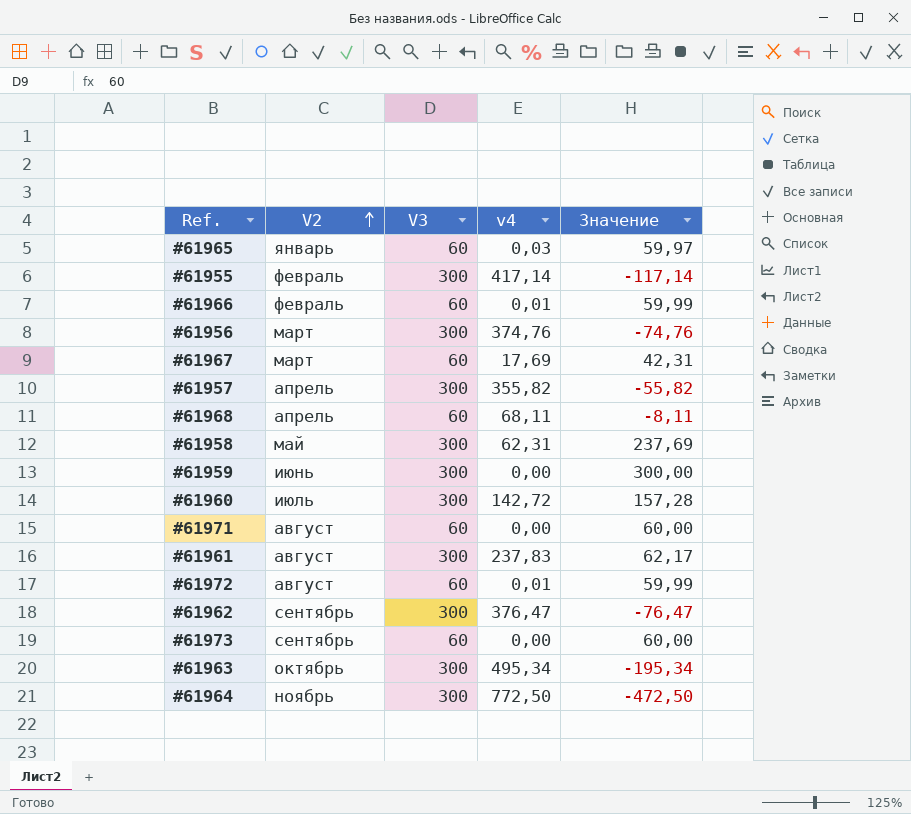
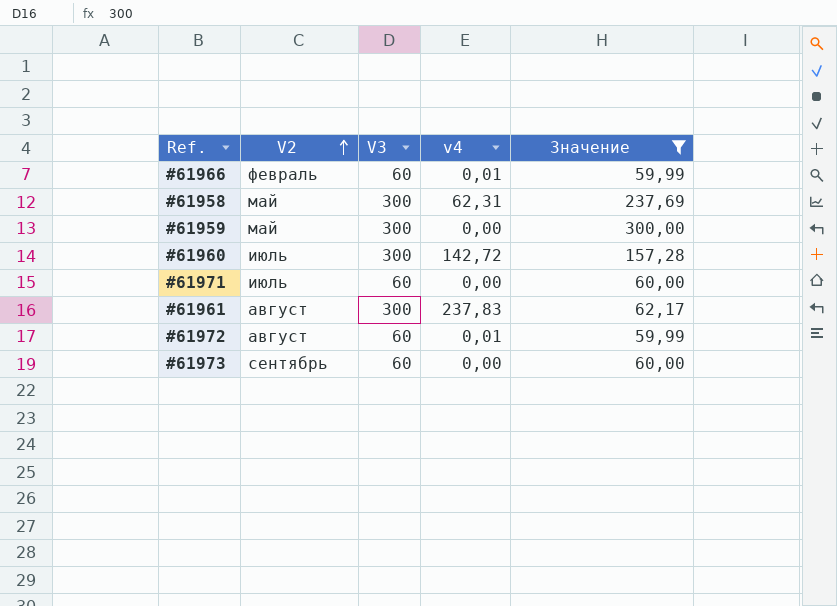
filter: none -> Значение >= 59,99
#61959 | V2: июнь -> май
#61971 | V2: август -> июль

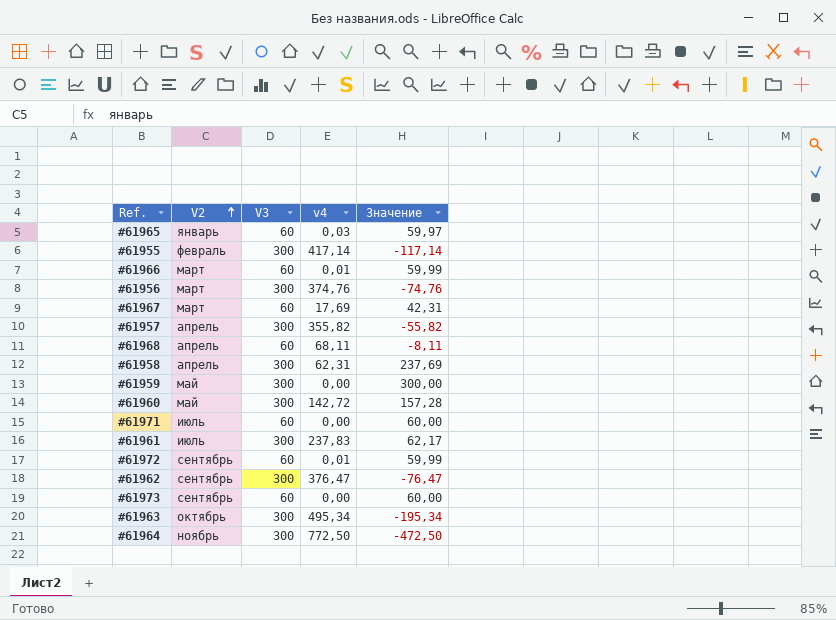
filter: Значение >= 59,99 -> none
#61966 | V2: февраль -> март
#61958 | V2: май -> апрель
#61960 | V2: июль -> май
#61961 | V2: август -> июль
#61972 | V2: август -> сентябрь

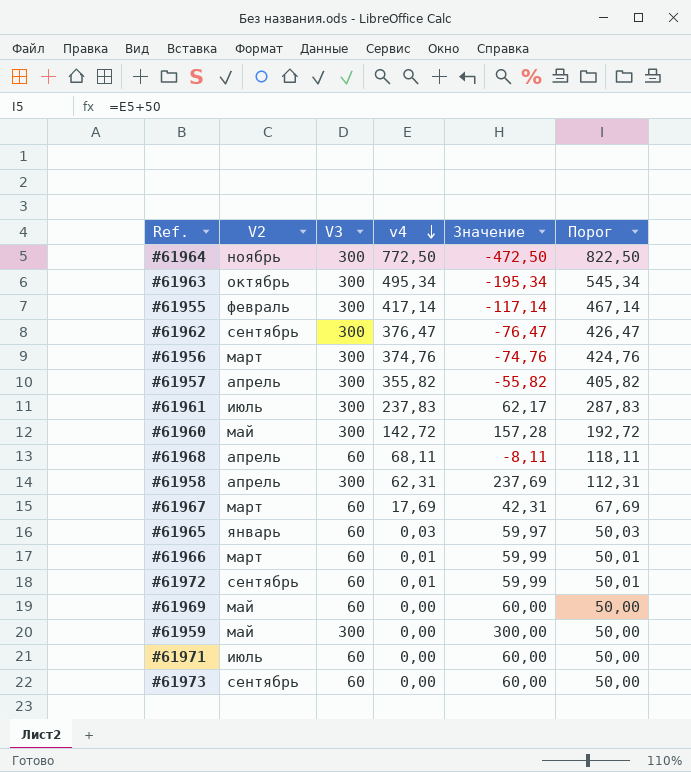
row order: V2 ascending -> v4 descending
column Порог | formula: none -> [v4] + 50
row #61969: none -> май | 60 | 0,00 | 60,00 | 50,00

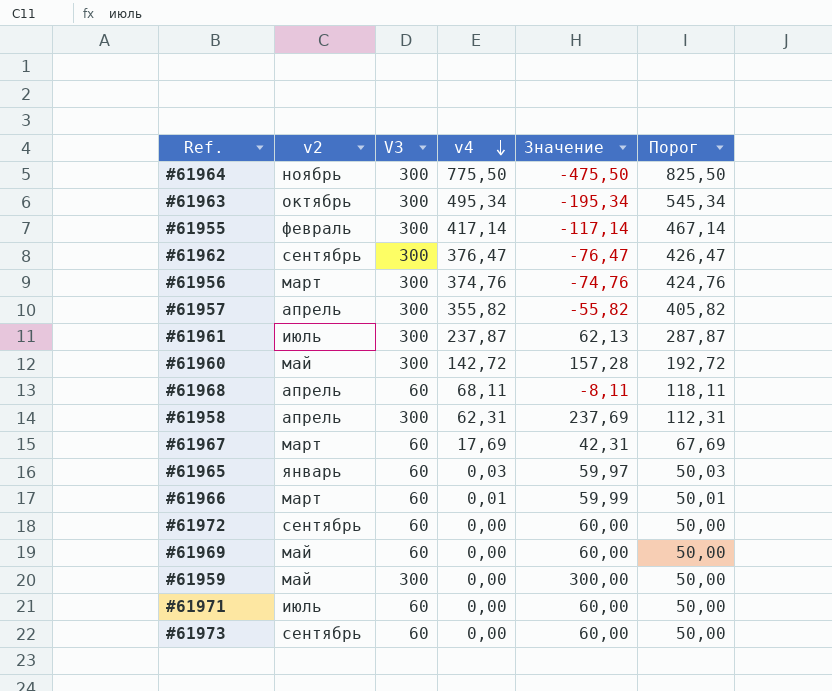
column name: V2 -> v2
#61964 | v4: 772,50 -> 775,50
#61964 | Значение: -472,50 -> -475,50
#61964 | Порог: 822,50 -> 825,50
#61961 | v4: 237,83 -> 237,87
#61961 | Значение: 62,17 -> 62,13
#61961 | Порог: 287,83 -> 287,87
#61972 | v4: 0,01 -> 0,00
#61972 | Значение: 59,99 -> 60,00
#61972 | Порог: 50,01 -> 50,00

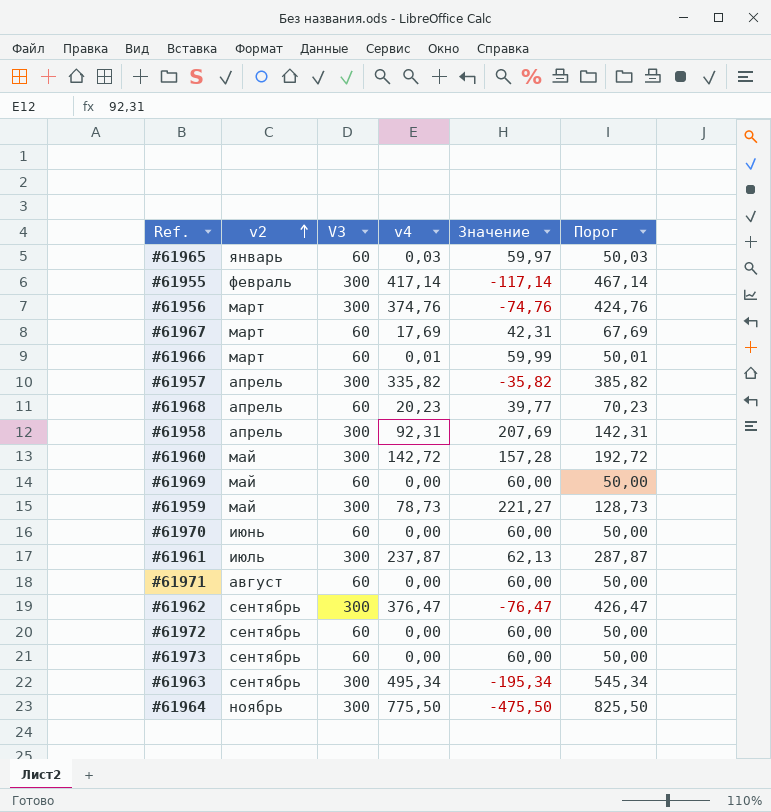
row order: v4 descending -> v2 ascending
#61957 | v4: 355,82 -> 335,82
#61957 | Значение: -55,82 -> -35,82
#61957 | Порог: 405,82 -> 385,82
#61968 | v4: 68,11 -> 20,23
#61968 | Значение: -8,11 -> 39,77
#61968 | Порог: 118,11 -> 70,23
#61958 | v4: 62,31 -> 92,31
#61958 | Значение: 237,69 -> 207,69
#61958 | Порог: 112,31 -> 142,31
#61959 | v4: 0,00 -> 78,73
#61959 | Значение: 300,00 -> 221,27
#61959 | Порог: 50,00 -> 128,73
row #61970: none -> июнь | 60 | 0,00 | 60,00 | 50,00
#61971 | v2: июль -> август
#61963 | v2: октябрь -> сентябрь

